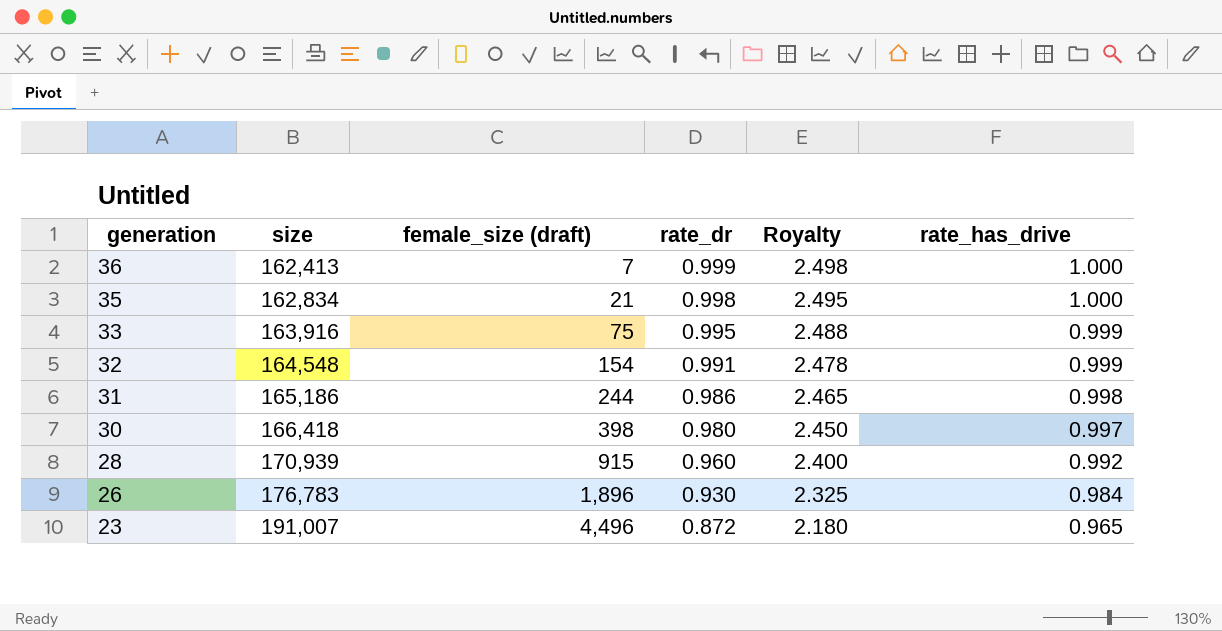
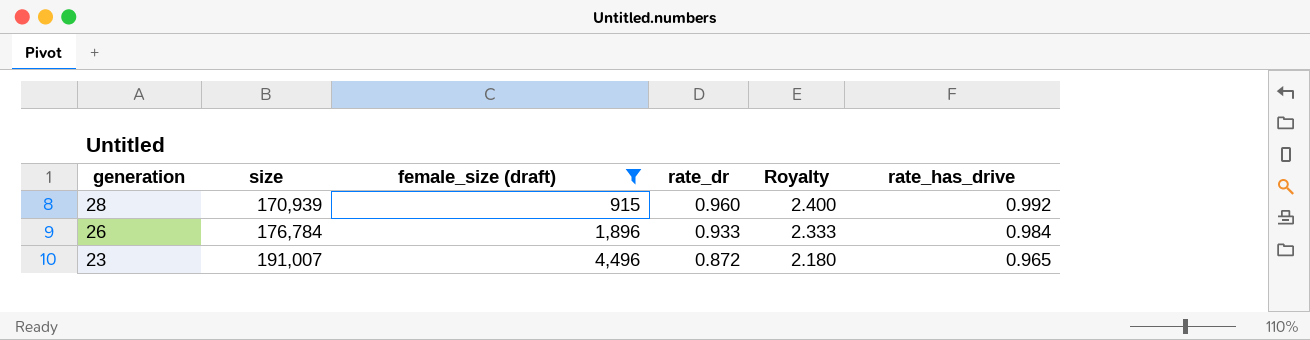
filter: none -> female_size (draft) >= 915
26 | size: 176,783 -> 176,784
26 | rate_dr: 0.930 -> 0.933
26 | Royalty: 2.325 -> 2.333

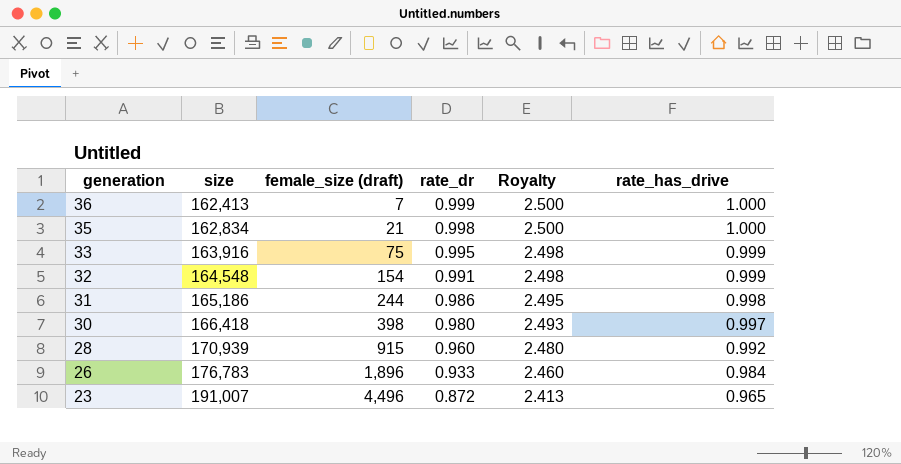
filter: female_size (draft) >= 915 -> none
column Royalty | formula: [rate_dr] * 2.5 -> [rate_has_drive] * 2.5
26 | size: 176,784 -> 176,783

